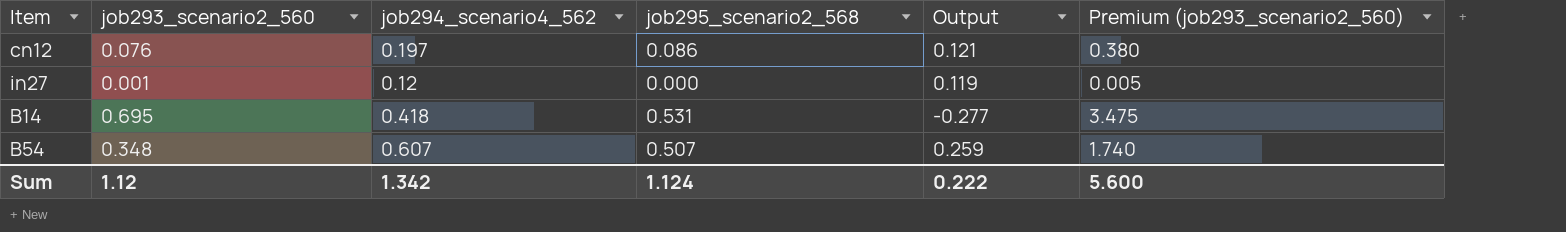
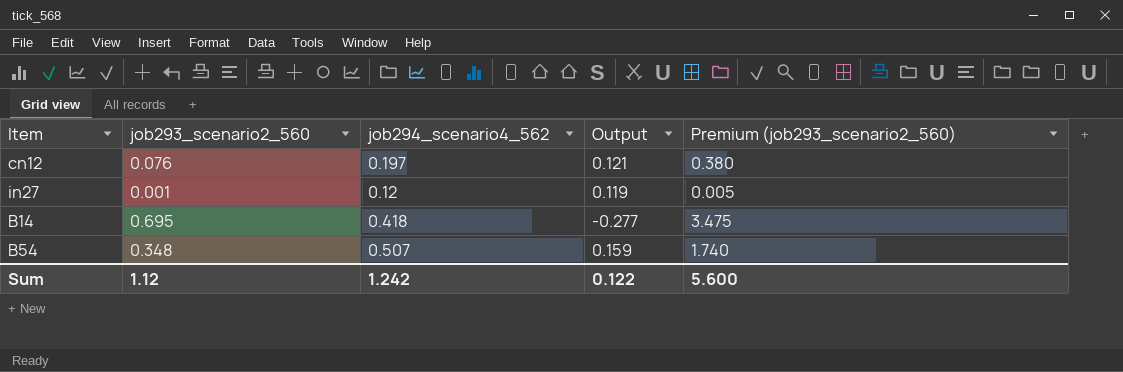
column job295_scenario2_568 | position: 4 -> none
B54 | job294_scenario4_562: 0.607 -> 0.507
B54 | Output: 0.259 -> 0.159
Sum | job294_scenario4_562: 1.342 -> 1.242
Sum | Output: 0.222 -> 0.122

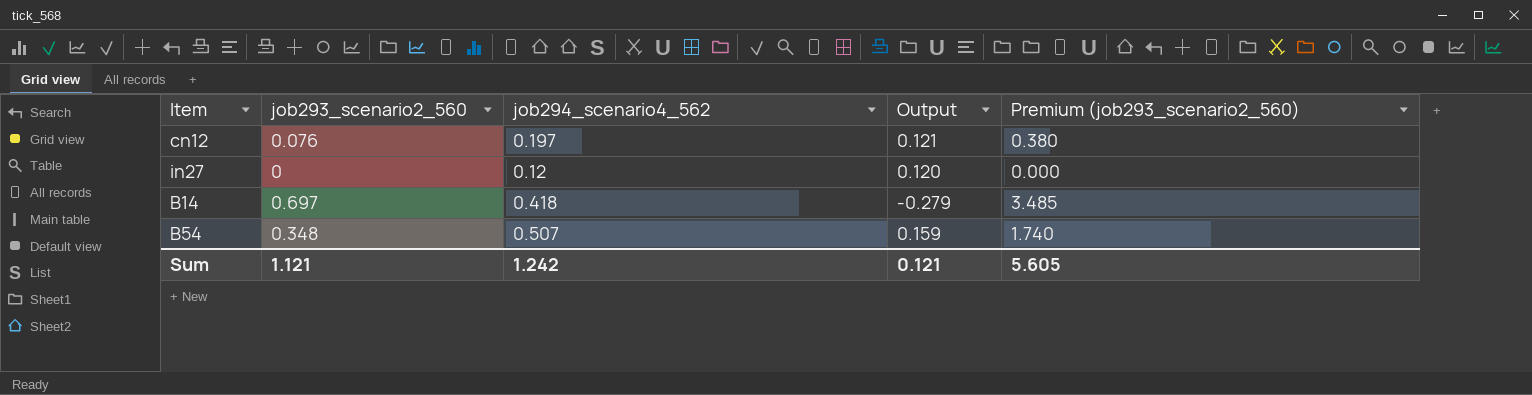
in27 | job293_scenario2_560: 0.001 -> 0
in27 | Output: 0.119 -> 0.120
in27 | Premium (job293_scenario2_560): 0.005 -> 0.000
B14 | job293_scenario2_560: 0.695 -> 0.697
B14 | Output: -0.277 -> -0.279
B14 | Premium (job293_scenario2_560): 3.475 -> 3.485
Sum | job293_scenario2_560: 1.12 -> 1.121
Sum | Output: 0.122 -> 0.121
Sum | Premium (job293_scenario2_560): 5.600 -> 5.605

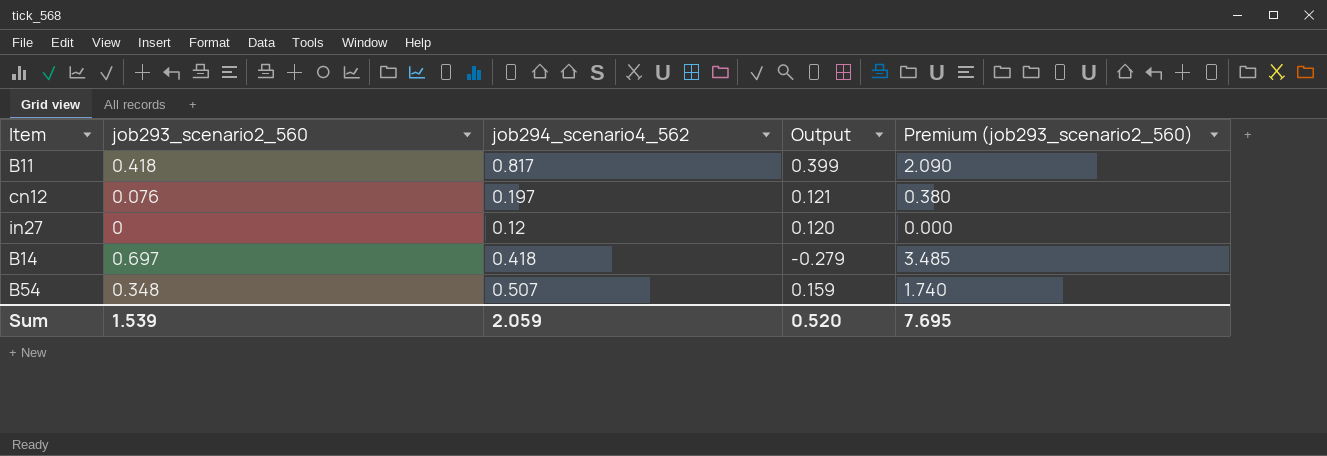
row B11: none -> 0.418 | 0.817 | 0.399 | 2.090
Sum | job293_scenario2_560: 1.121 -> 1.539
Sum | job294_scenario4_562: 1.242 -> 2.059
Sum | Output: 0.121 -> 0.520
Sum | Premium (job293_scenario2_560): 5.605 -> 7.695

